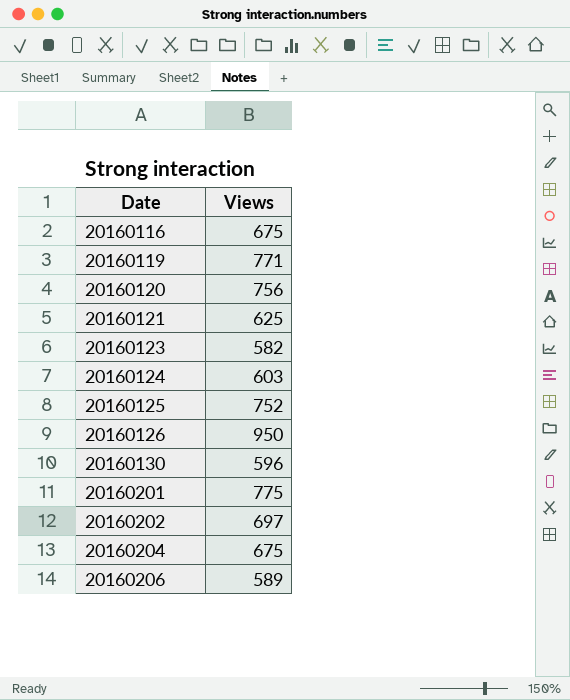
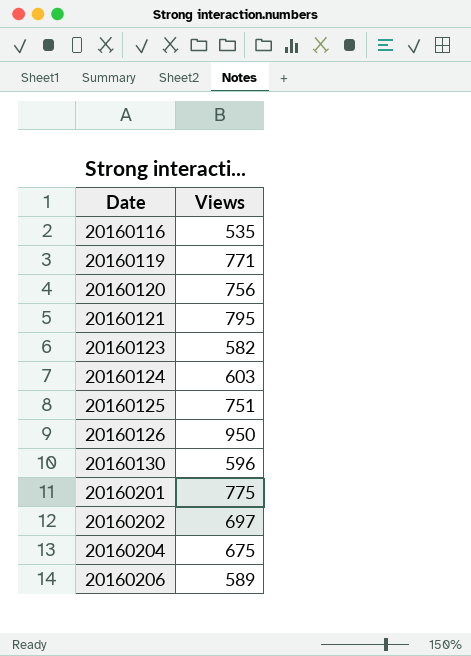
20160116 | Views: 675 -> 535
20160121 | Views: 625 -> 795
20160125 | Views: 752 -> 751

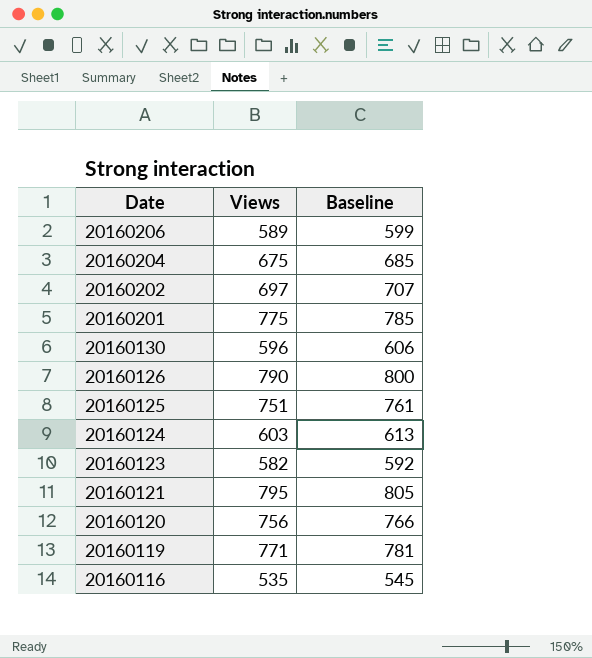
row order: Date ascending -> Date descending
column Baseline | formula: none -> [Views] + 10
20160126 | Views: 950 -> 790

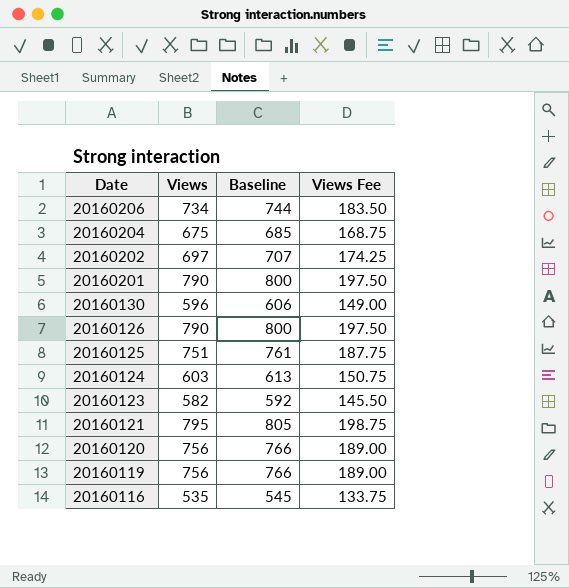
column Views Fee | formula: none -> [Views] * 0.25
20160206 | Views: 589 -> 734
20160206 | Baseline: 599 -> 744
20160201 | Views: 775 -> 790
20160201 | Baseline: 785 -> 800
20160119 | Views: 771 -> 756
20160119 | Baseline: 781 -> 766

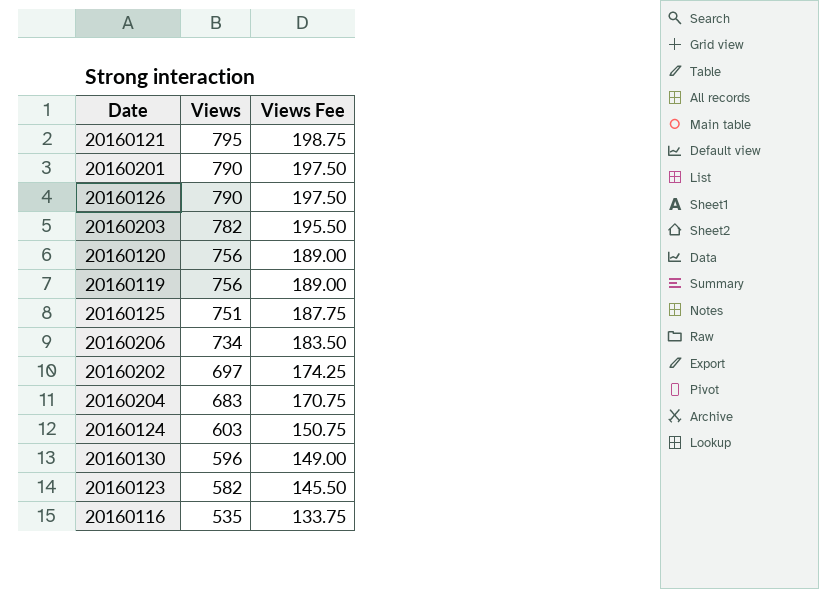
row order: Date descending -> Views descending
column Baseline | formula: [Views] + 10 -> none
row 20160203: none -> 782 | 195.50
20160204 | Views: 675 -> 683
20160204 | Views Fee: 168.75 -> 170.75

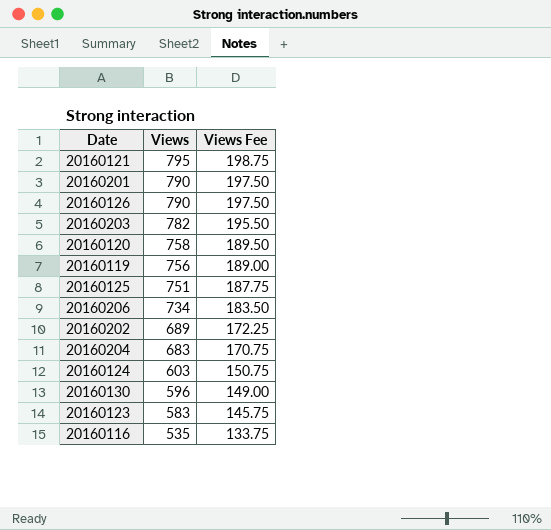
20160120 | Views: 756 -> 758
20160120 | Views Fee: 189.00 -> 189.50
20160202 | Views: 697 -> 689
20160202 | Views Fee: 174.25 -> 172.25
20160123 | Views: 582 -> 583
20160123 | Views Fee: 145.50 -> 145.75

